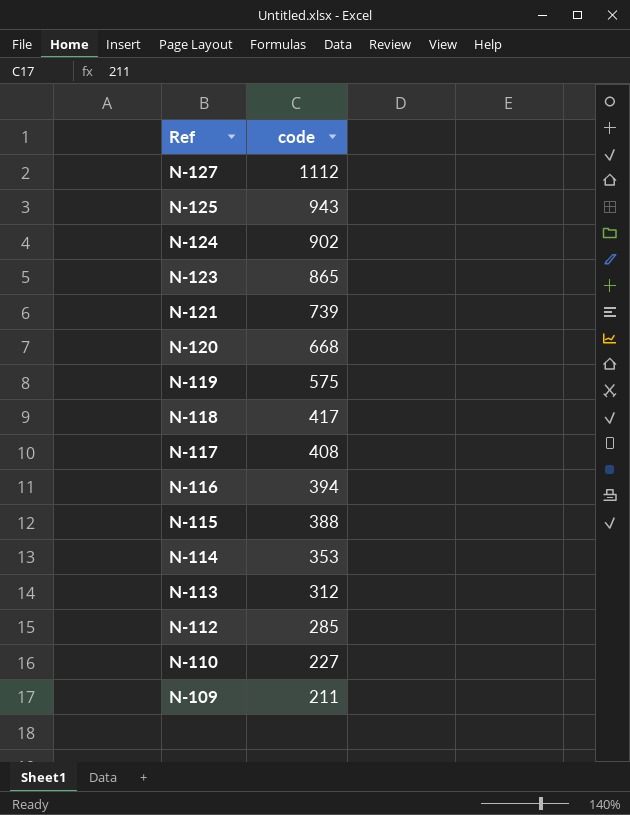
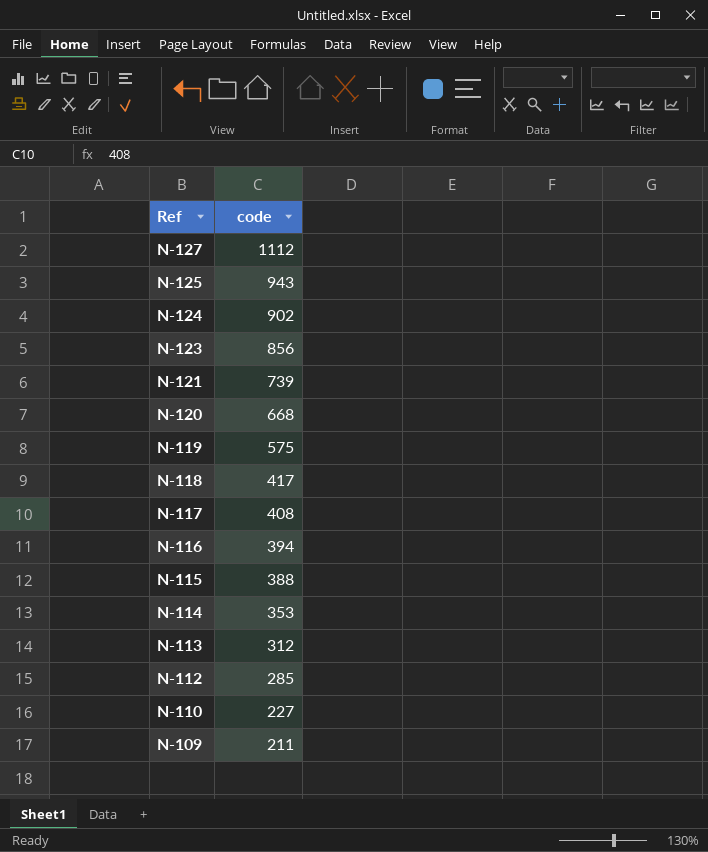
N-123 | code: 865 -> 856

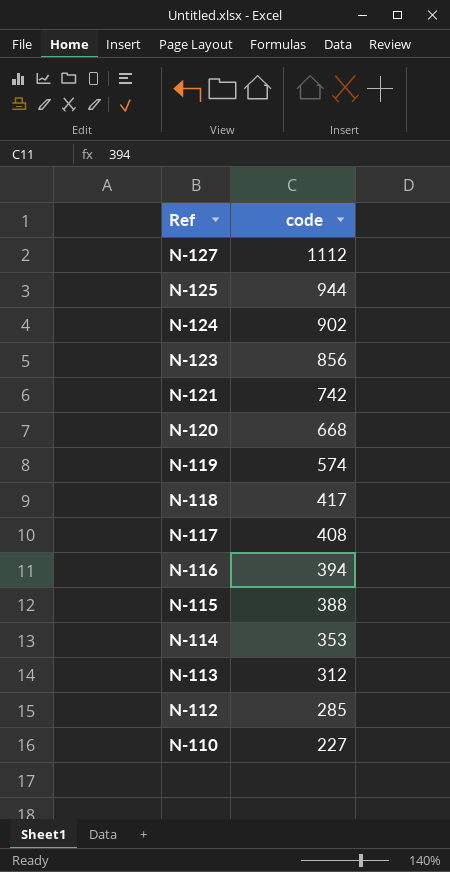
row N-109: 211 -> none
N-125 | code: 943 -> 944
N-121 | code: 739 -> 742
N-119 | code: 575 -> 574

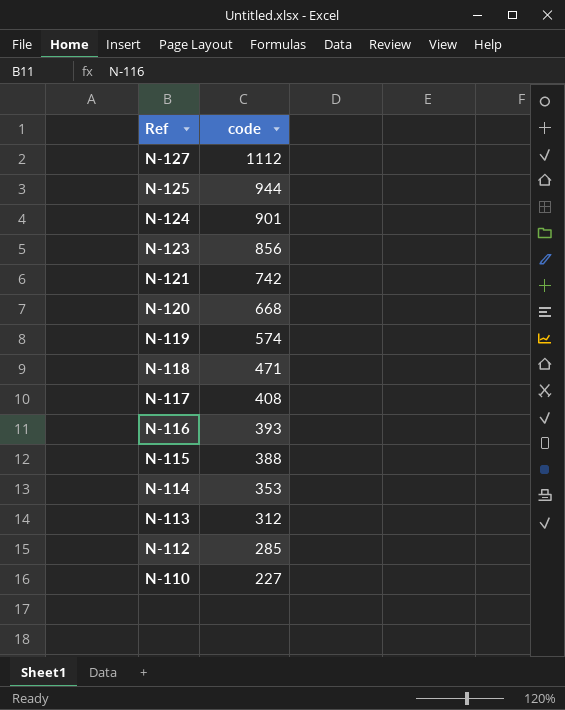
N-124 | code: 902 -> 901
N-118 | code: 417 -> 471
N-116 | code: 394 -> 393

